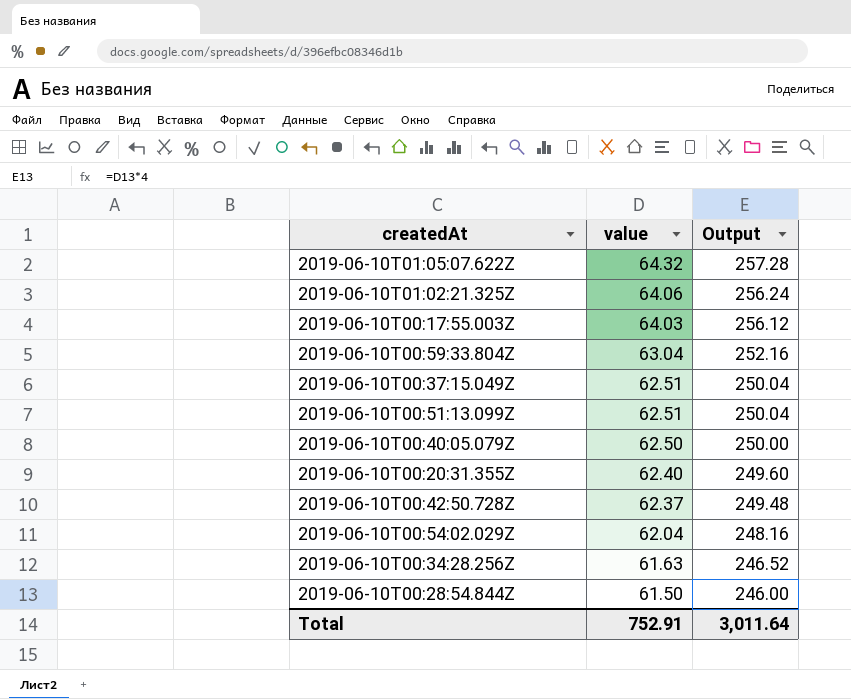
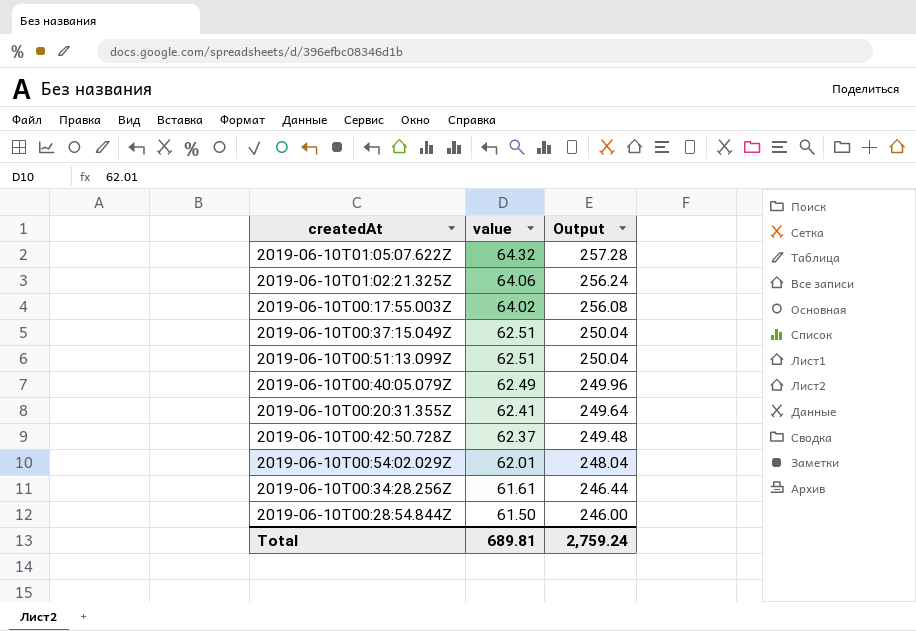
row 2019-06-10T00:59:33.804Z: 63.04 | 252.16 -> none
2019-06-10T00:17:55.003Z | value: 64.03 -> 64.02
2019-06-10T00:17:55.003Z | Output: 256.12 -> 256.08
2019-06-10T00:40:05.079Z | value: 62.50 -> 62.49
2019-06-10T00:40:05.079Z | Output: 250.00 -> 249.96
2019-06-10T00:20:31.355Z | value: 62.40 -> 62.41
2019-06-10T00:20:31.355Z | Output: 249.60 -> 249.64
2019-06-10T00:54:02.029Z | value: 62.04 -> 62.01
2019-06-10T00:54:02.029Z | Output: 248.16 -> 248.04
2019-06-10T00:34:28.256Z | value: 61.63 -> 61.61
2019-06-10T00:34:28.256Z | Output: 246.52 -> 246.44
Total | value: 752.91 -> 689.81
Total | Output: 3,011.64 -> 2,759.24

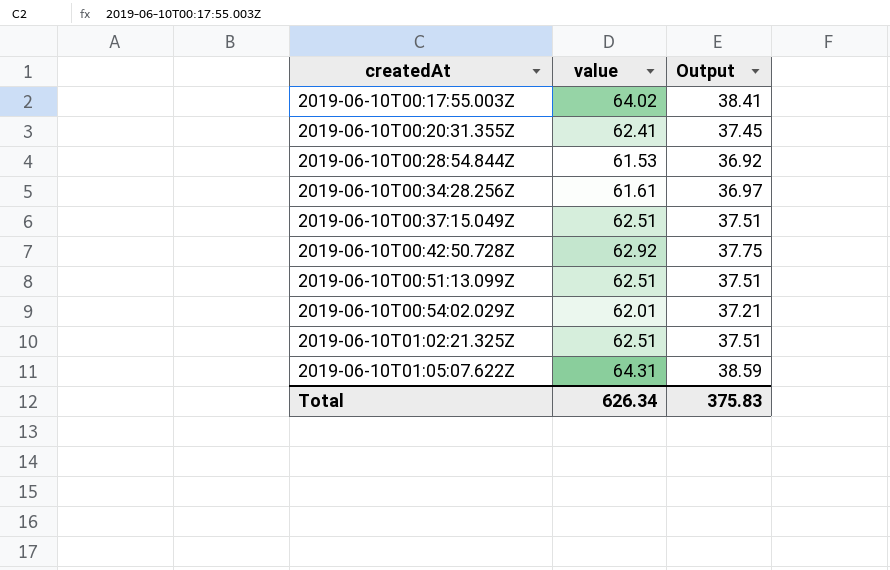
row order: value descending -> createdAt ascending
column Output | formula: [value] * 4 -> [value] * 0.6
row 2019-06-10T00:40:05.079Z: 62.49 | 249.96 -> none
2019-06-10T00:28:54.844Z | value: 61.50 -> 61.53
2019-06-10T00:42:50.728Z | value: 62.37 -> 62.92
2019-06-10T01:02:21.325Z | value: 64.06 -> 62.51
2019-06-10T01:05:07.622Z | value: 64.32 -> 64.31
Total | value: 689.81 -> 626.34
Total | Output: 2,759.24 -> 375.83

